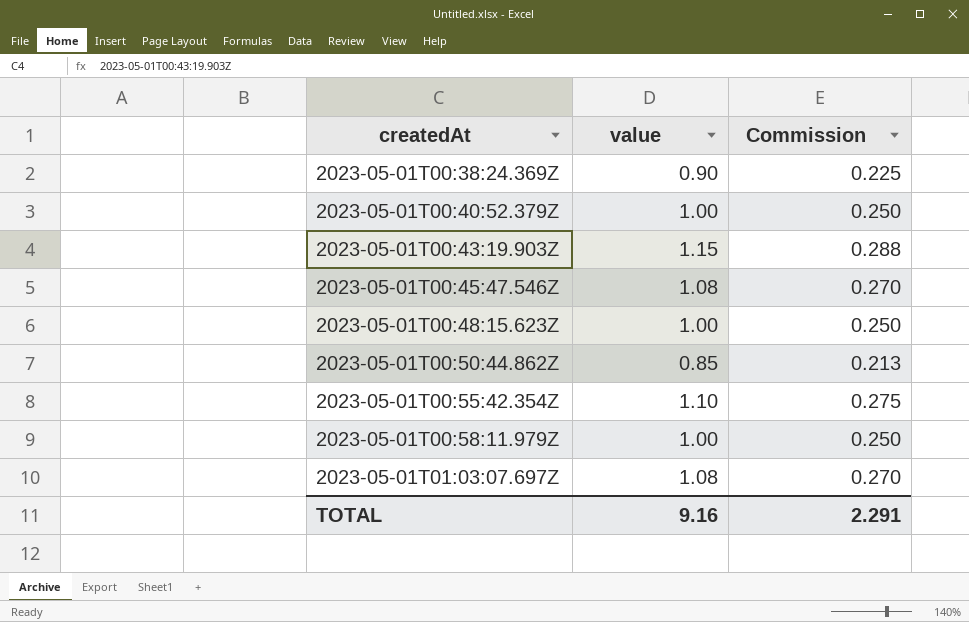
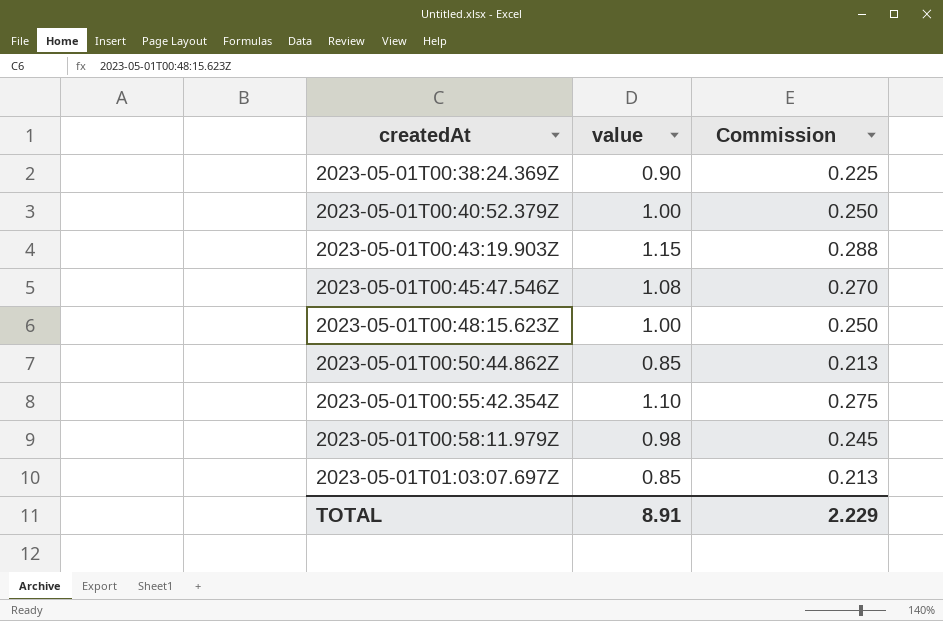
2023-05-01T00:58:11.979Z | value: 1.00 -> 0.98
2023-05-01T00:58:11.979Z | Commission: 0.250 -> 0.245
2023-05-01T01:03:07.697Z | value: 1.08 -> 0.85
2023-05-01T01:03:07.697Z | Commission: 0.270 -> 0.213
TOTAL | value: 9.16 -> 8.91
TOTAL | Commission: 2.291 -> 2.229

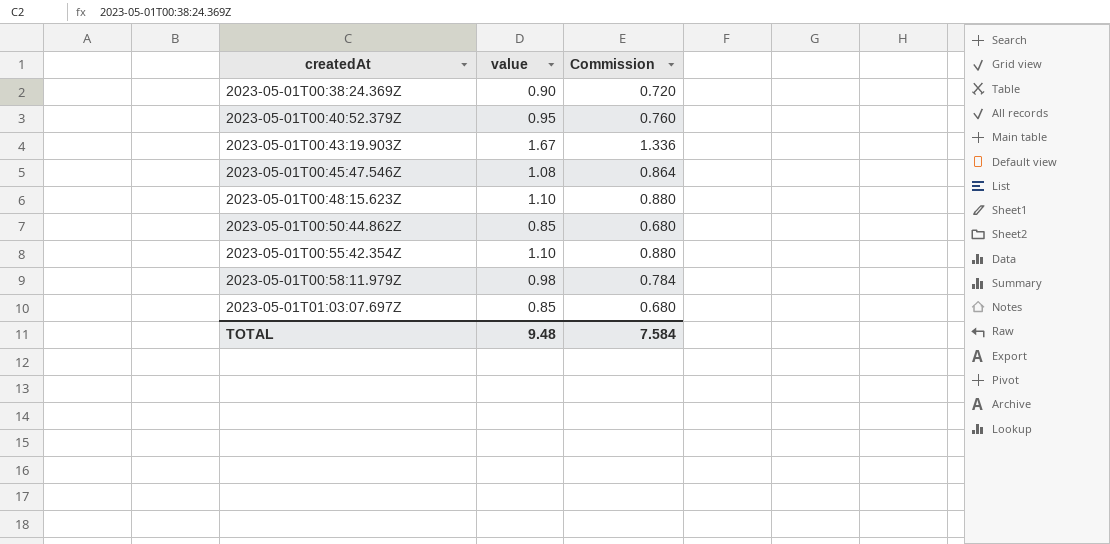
column Commission | formula: [value] * 0.25 -> [value] * 0.8
2023-05-01T00:40:52.379Z | value: 1.00 -> 0.95
2023-05-01T00:43:19.903Z | value: 1.15 -> 1.67
2023-05-01T00:48:15.623Z | value: 1.00 -> 1.10
TOTAL | value: 8.91 -> 9.48
TOTAL | Commission: 2.229 -> 7.584

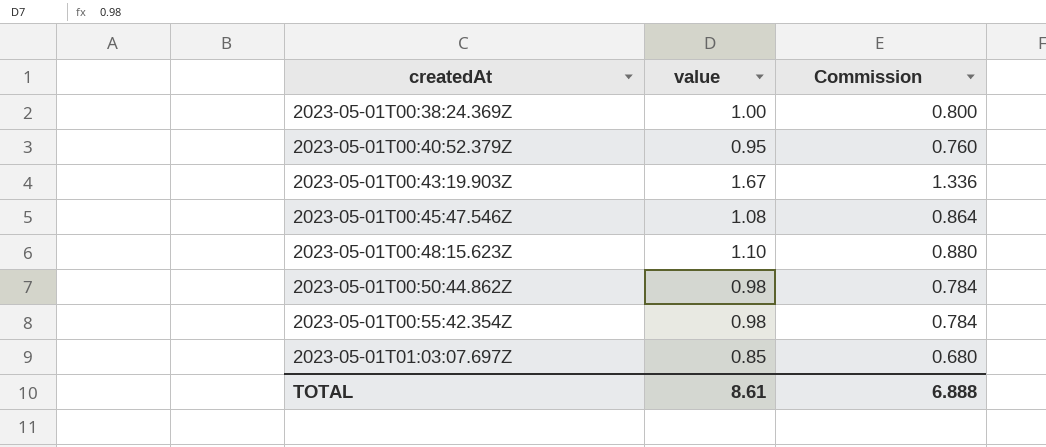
row 2023-05-01T00:58:11.979Z: 0.98 | 0.784 -> none
2023-05-01T00:38:24.369Z | value: 0.90 -> 1.00
2023-05-01T00:38:24.369Z | Commission: 0.720 -> 0.800
2023-05-01T00:50:44.862Z | value: 0.85 -> 0.98
2023-05-01T00:50:44.862Z | Commission: 0.680 -> 0.784
2023-05-01T00:55:42.354Z | value: 1.10 -> 0.98
2023-05-01T00:55:42.354Z | Commission: 0.880 -> 0.784
TOTAL | value: 9.48 -> 8.61
TOTAL | Commission: 7.584 -> 6.888

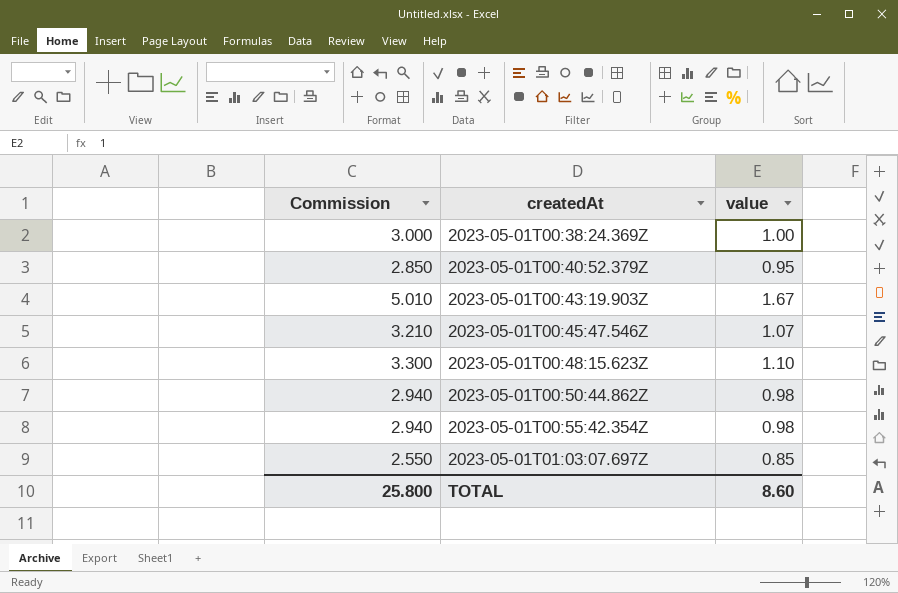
column Commission | formula: [value] * 0.8 -> [value] * 3
column Commission | position: 3 -> 1
2023-05-01T00:45:47.546Z | value: 1.08 -> 1.07
TOTAL | Commission: 6.888 -> 25.800
TOTAL | value: 8.61 -> 8.60

